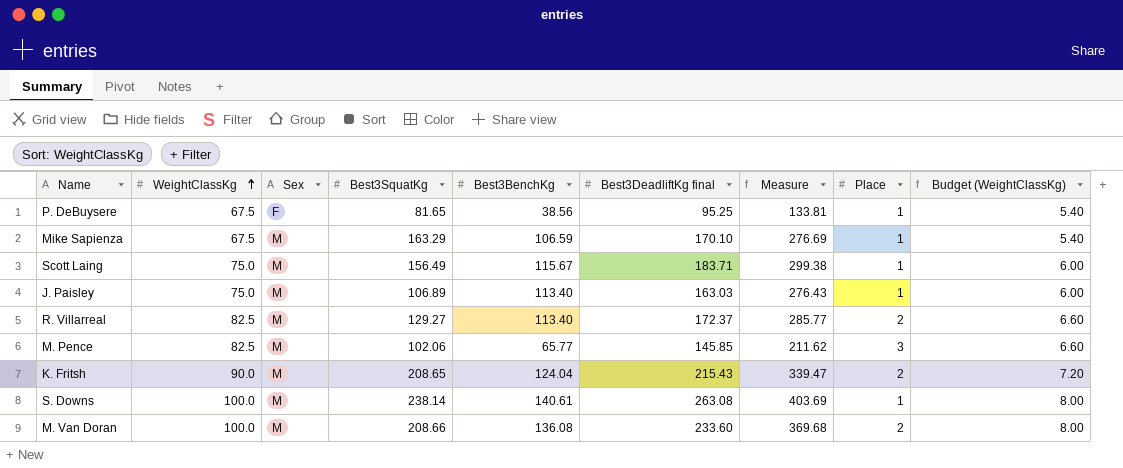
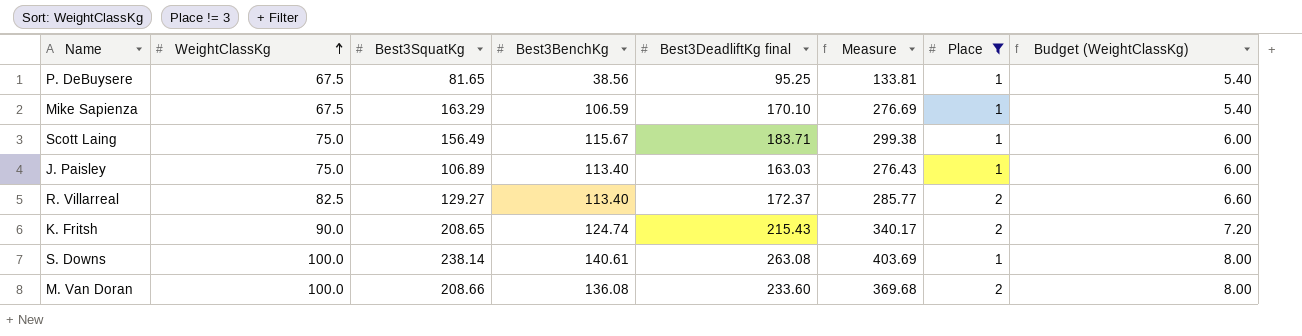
filter: none -> Place != 3
column Sex | position: 3 -> none
K. Fritsh | Best3BenchKg: 124.04 -> 124.74
K. Fritsh | Measure: 339.47 -> 340.17

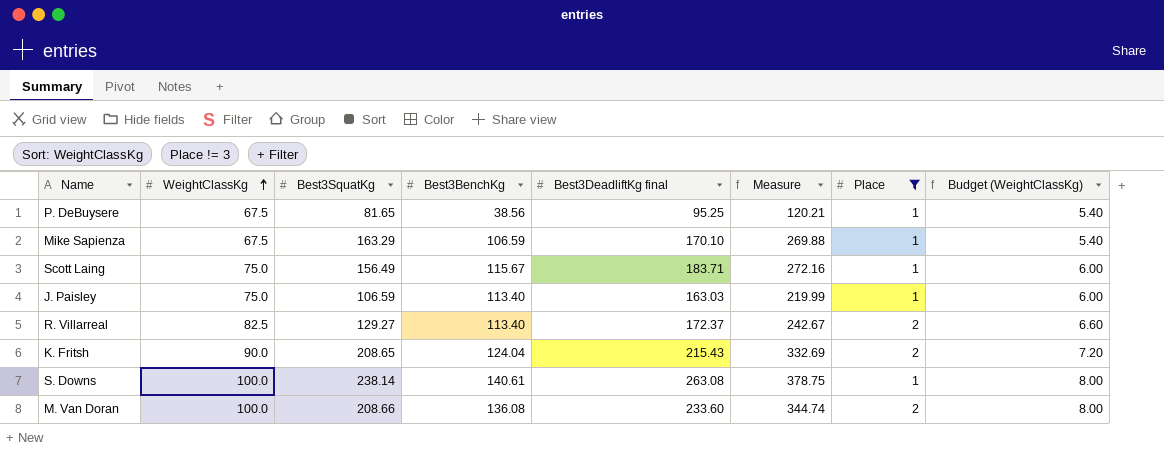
column Measure | formula: [Best3BenchKg] + [Best3DeadliftKg final] -> [Best3SquatKg] + [Best3BenchKg]
J. Paisley | Best3SquatKg: 106.89 -> 106.59
K. Fritsh | Best3BenchKg: 124.74 -> 124.04

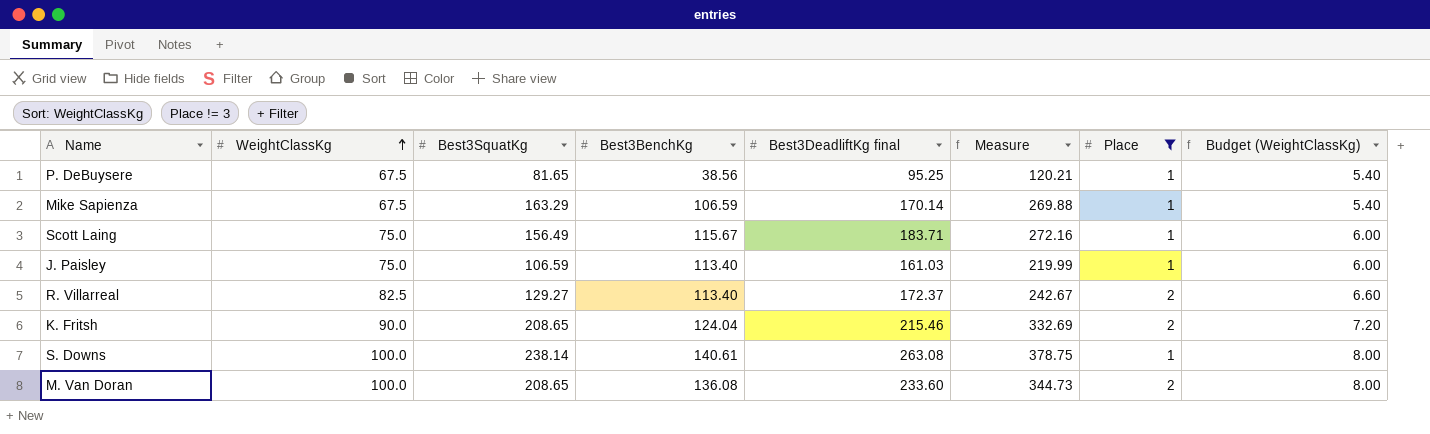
Mike Sapienza | Best3DeadliftKg final: 170.10 -> 170.14
J. Paisley | Best3DeadliftKg final: 163.03 -> 161.03
K. Fritsh | Best3DeadliftKg final: 215.43 -> 215.46
M. Van Doran | Best3SquatKg: 208.66 -> 208.65
M. Van Doran | Measure: 344.74 -> 344.73

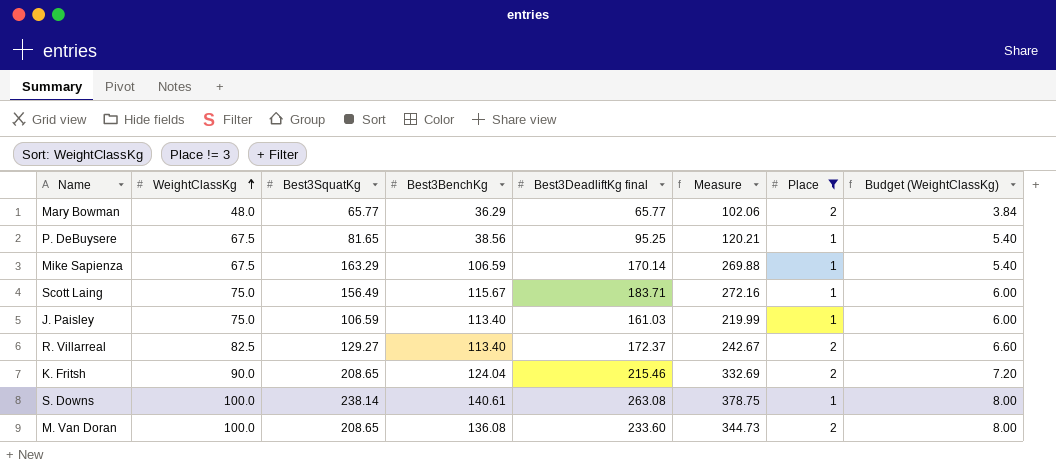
row Mary Bowman: none -> 48.0 | 65.77 | 36.29 | 65.77 | 102.06 | 2 | 3.84

